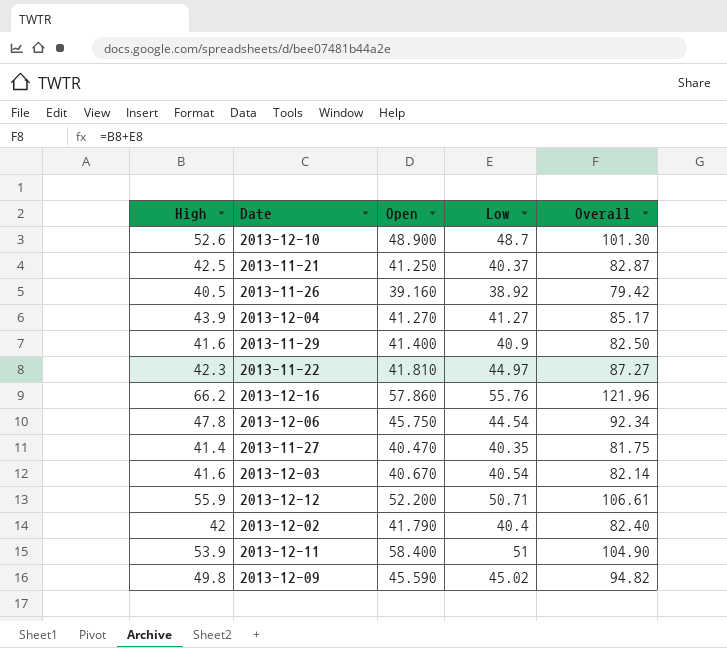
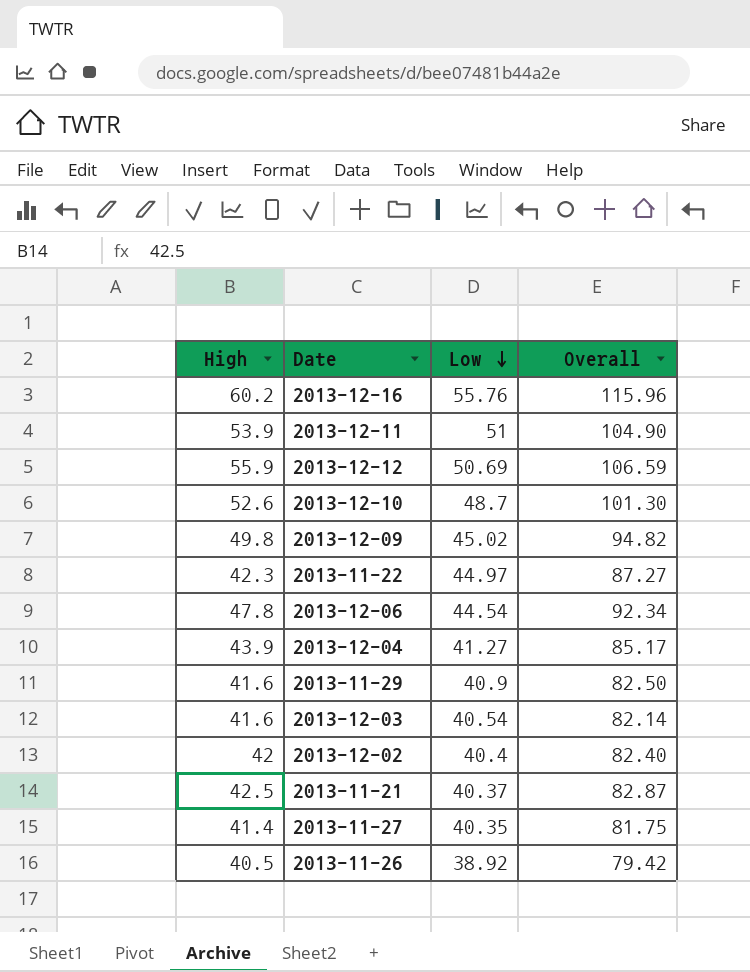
row order: none -> Low descending
column Open | position: 3 -> none
2013-12-16 | High: 66.2 -> 60.2
2013-12-16 | Overall: 121.96 -> 115.96
2013-12-12 | Low: 50.71 -> 50.69
2013-12-12 | Overall: 106.61 -> 106.59

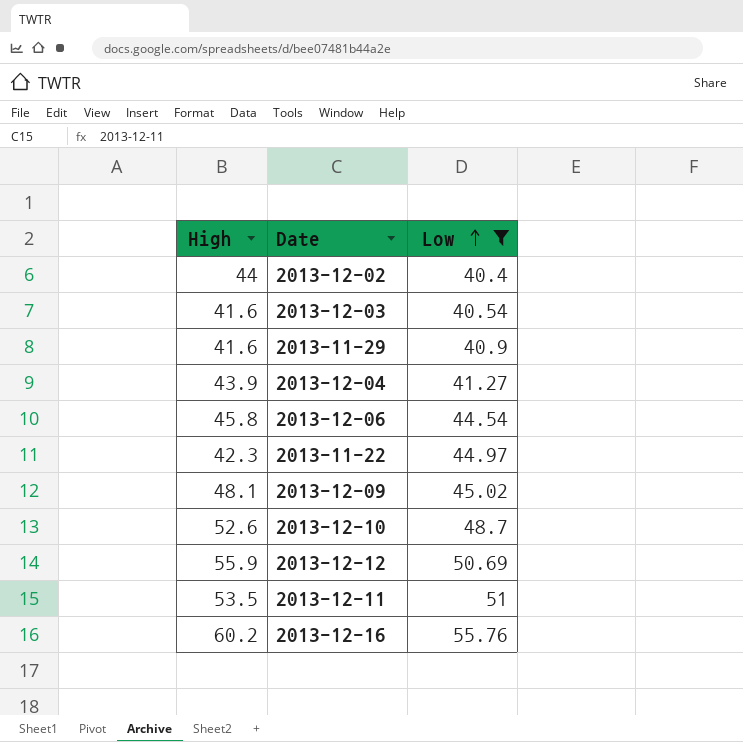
filter: none -> Low >= 40.4
row order: Low descending -> Low ascending
column Overall | formula: [High] + [Low] -> none
2013-12-02 | High: 42 -> 44
2013-12-06 | High: 47.8 -> 45.8
2013-12-09 | High: 49.8 -> 48.1
2013-12-11 | High: 53.9 -> 53.5

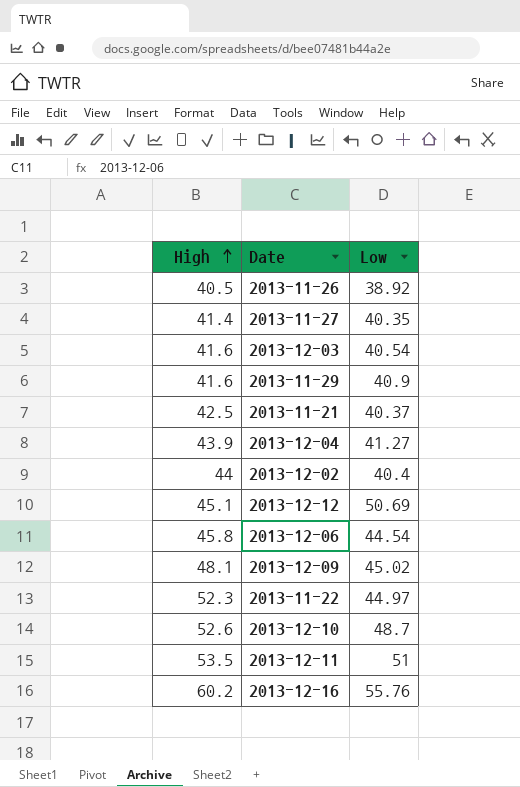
filter: Low >= 40.4 -> none
row order: Low ascending -> High ascending
2013-12-12 | High: 55.9 -> 45.1
2013-11-22 | High: 42.3 -> 52.3

